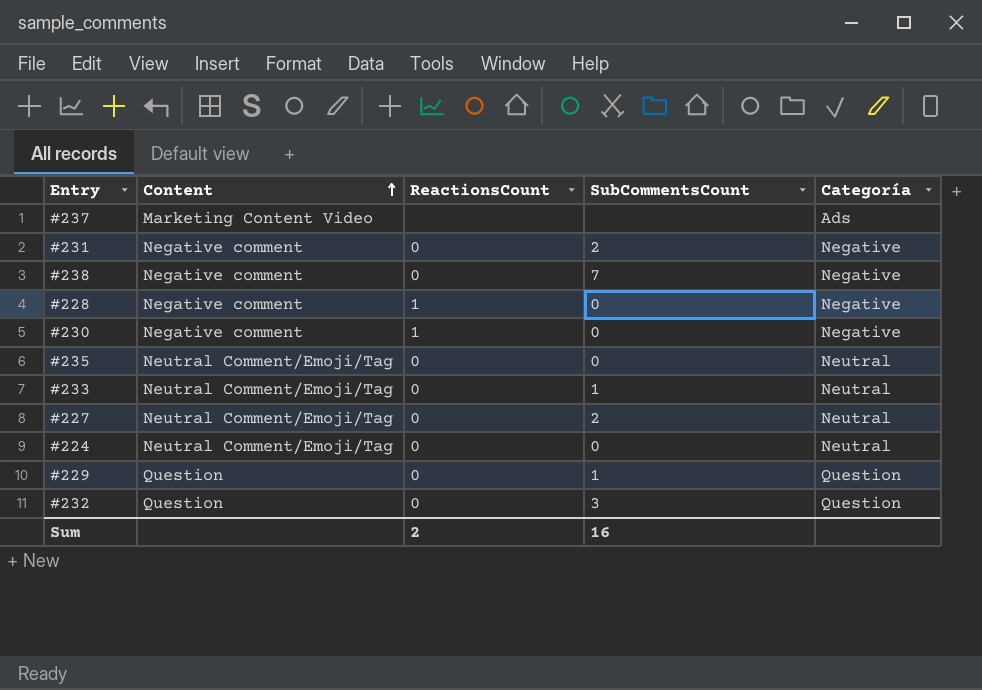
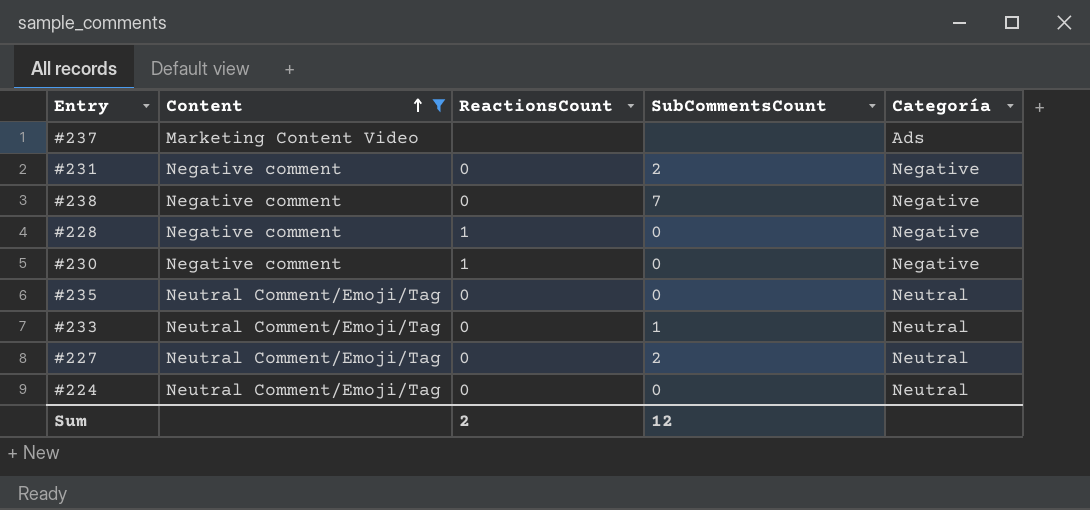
filter: none -> Content != Question
Sum | SubCommentsCount: 16 -> 12

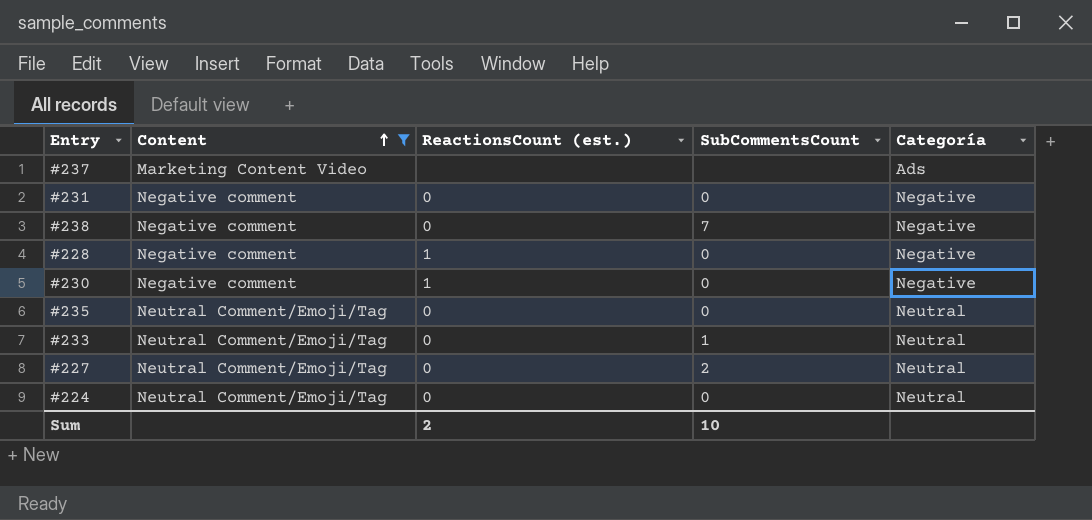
column name: ReactionsCount -> ReactionsCount (est.)
#231 | SubCommentsCount: 2 -> 0
Sum | SubCommentsCount: 12 -> 10

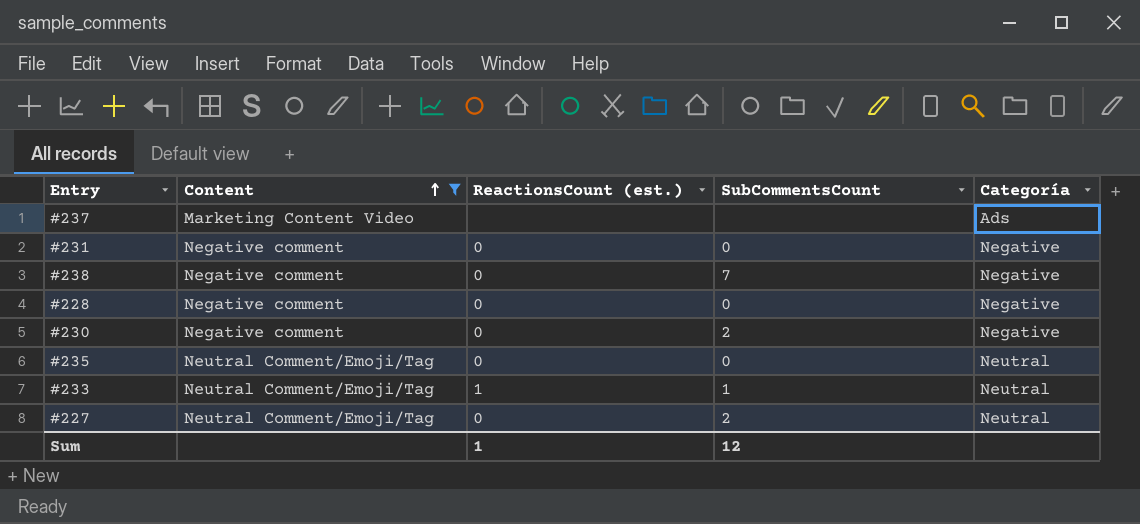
row #224: Neutral Comment/Emoji/Tag | 0 | 0 | Neutral -> none
#228 | ReactionsCount (est.): 1 -> 0
#230 | ReactionsCount (est.): 1 -> 0
#230 | SubCommentsCount: 0 -> 2
#233 | ReactionsCount (est.): 0 -> 1
Sum | ReactionsCount (est.): 2 -> 1
Sum | SubCommentsCount: 10 -> 12

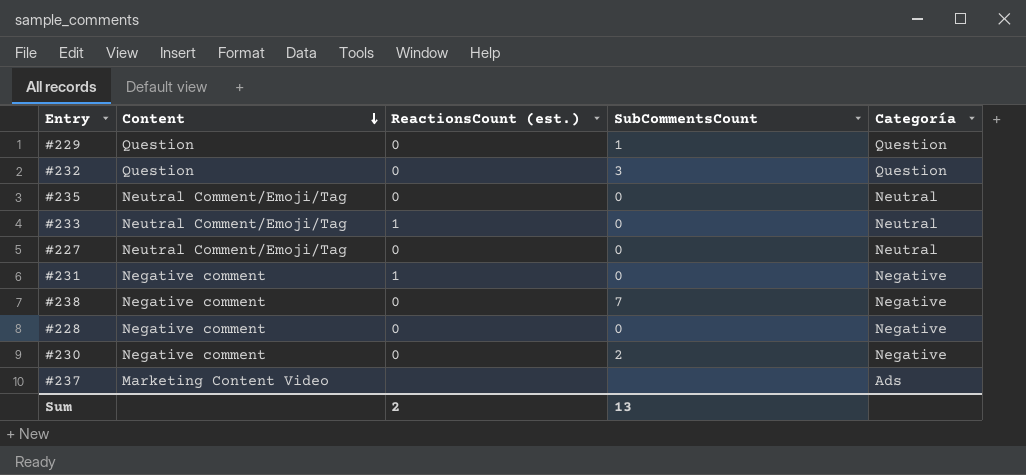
filter: Content != Question -> none
row order: Content ascending -> Content descending
#233 | SubCommentsCount: 1 -> 0
#227 | SubCommentsCount: 2 -> 0
#231 | ReactionsCount (est.): 0 -> 1
Sum | ReactionsCount (est.): 1 -> 2
Sum | SubCommentsCount: 12 -> 13

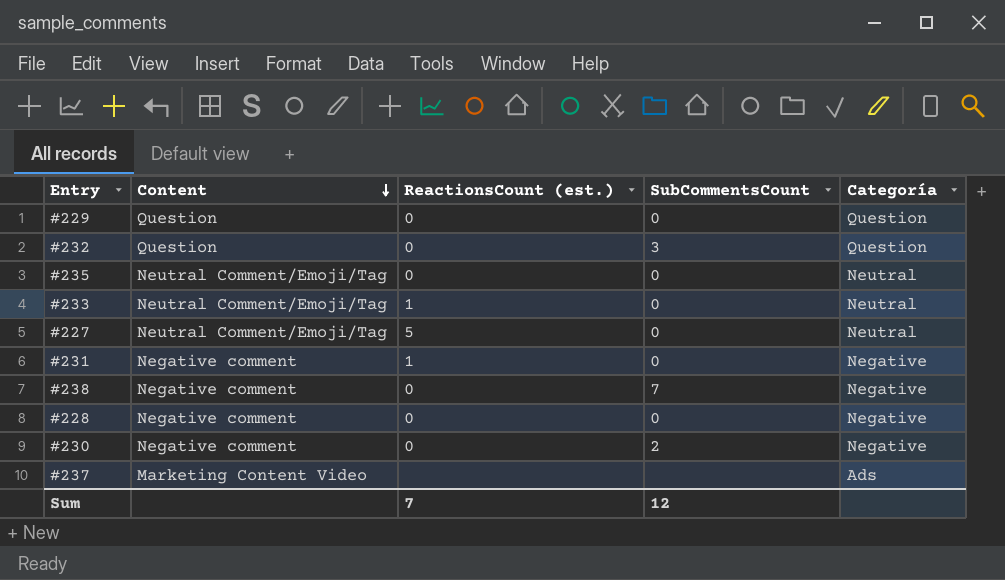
#229 | SubCommentsCount: 1 -> 0
#227 | ReactionsCount (est.): 0 -> 5
Sum | ReactionsCount (est.): 2 -> 7
Sum | SubCommentsCount: 13 -> 12

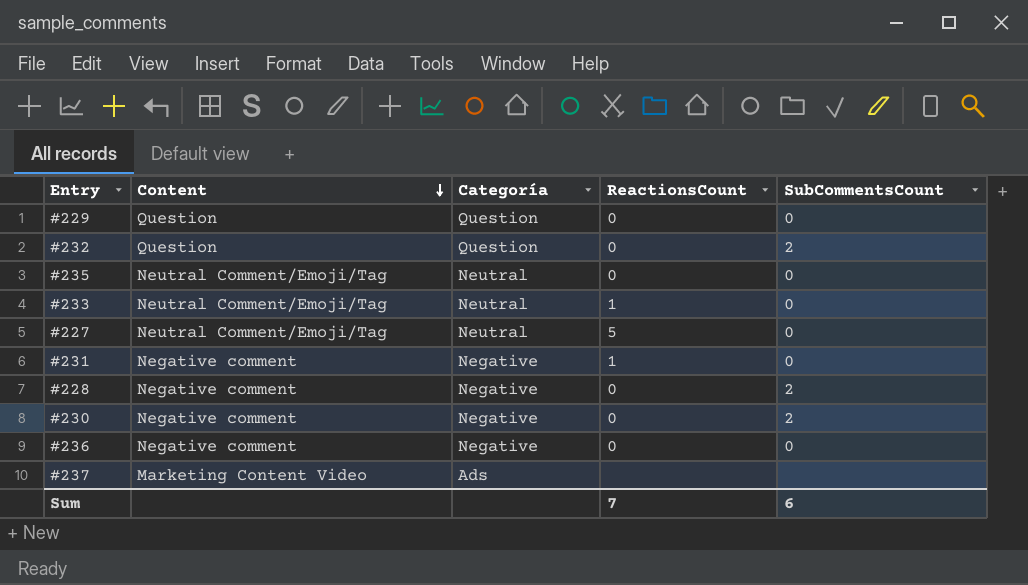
column Categoría | position: 5 -> 3
column name: ReactionsCount (est.) -> ReactionsCount
row #238: Negative comment | 0 | 7 | Negative -> none
#232 | SubCommentsCount: 3 -> 2
#228 | SubCommentsCount: 0 -> 2
row #236: none -> Negative comment | Negative | 0 | 0
Sum | SubCommentsCount: 12 -> 6

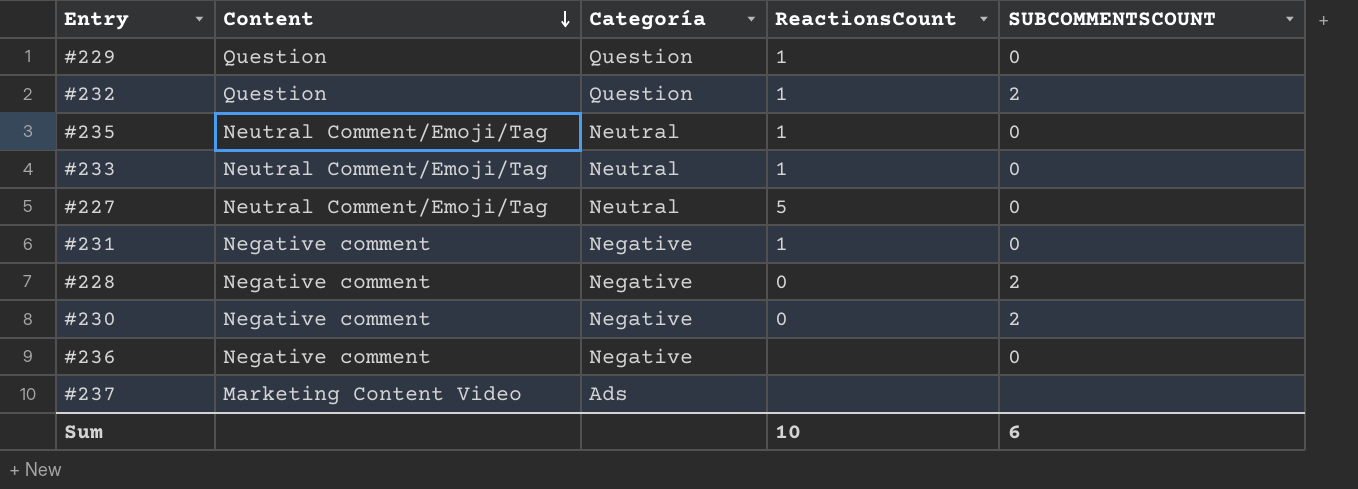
column name: SubCommentsCount -> SUBCOMMENTSCOUNT
#229 | ReactionsCount: 0 -> 1
#232 | ReactionsCount: 0 -> 1
#235 | ReactionsCount: 0 -> 1
#236 | ReactionsCount: 0 -> none
Sum | ReactionsCount: 7 -> 10

